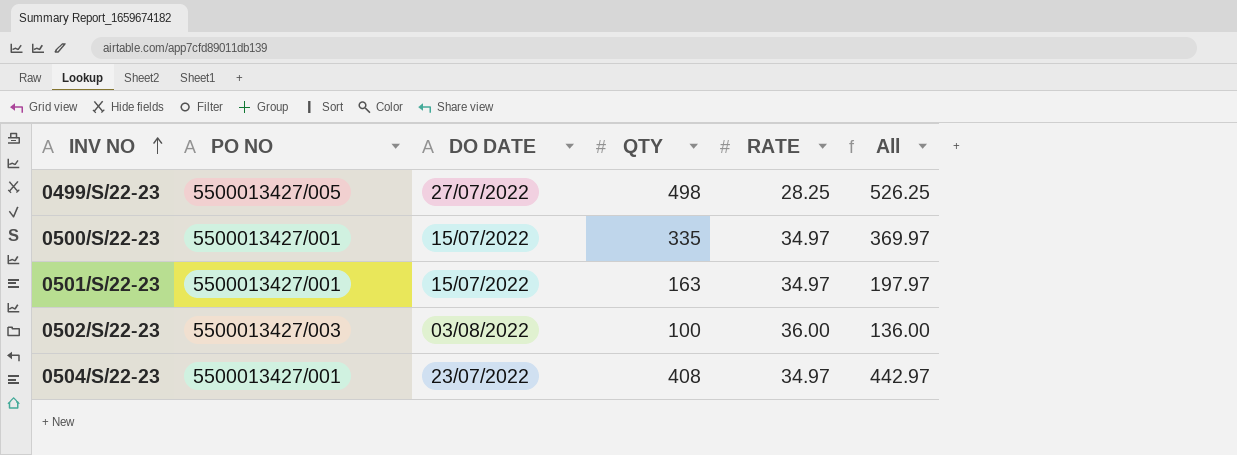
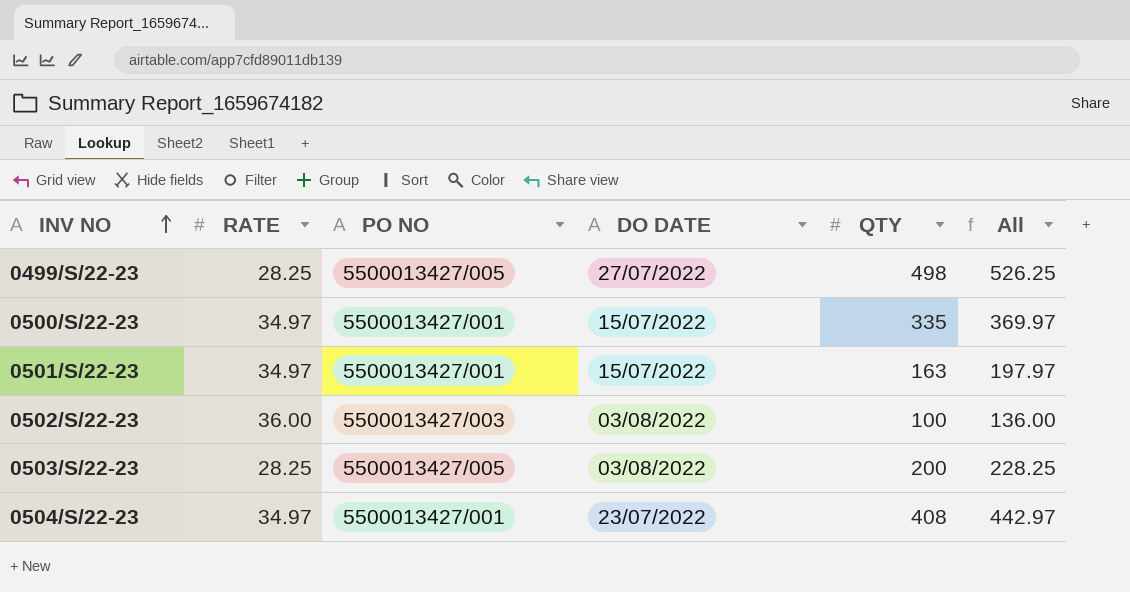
column RATE | position: 5 -> 2
row 0503/S/22-23: none -> 28.25 | 5500013427/005 | 03/08/2022 | 200 | 228.25

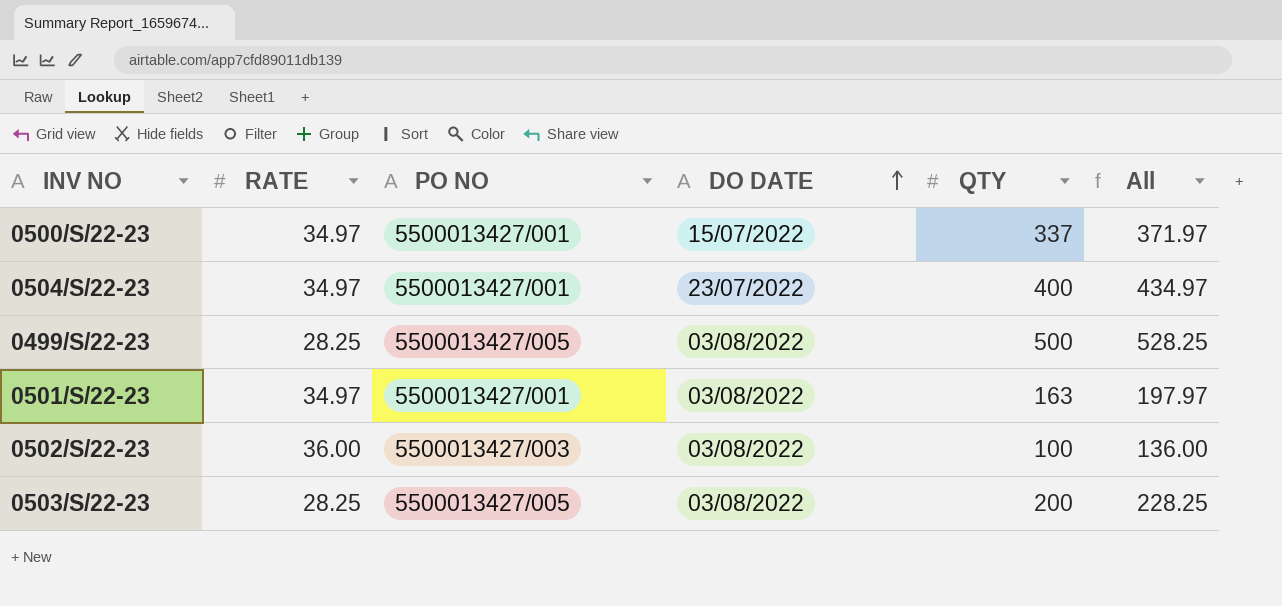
row order: INV NO ascending -> DO DATE ascending
0500/S/22-23 | QTY: 335 -> 337
0500/S/22-23 | All: 369.97 -> 371.97
0504/S/22-23 | QTY: 408 -> 400
0504/S/22-23 | All: 442.97 -> 434.97
0499/S/22-23 | DO DATE: 27/07/2022 -> 03/08/2022
0499/S/22-23 | QTY: 498 -> 500
0499/S/22-23 | All: 526.25 -> 528.25
0501/S/22-23 | DO DATE: 15/07/2022 -> 03/08/2022

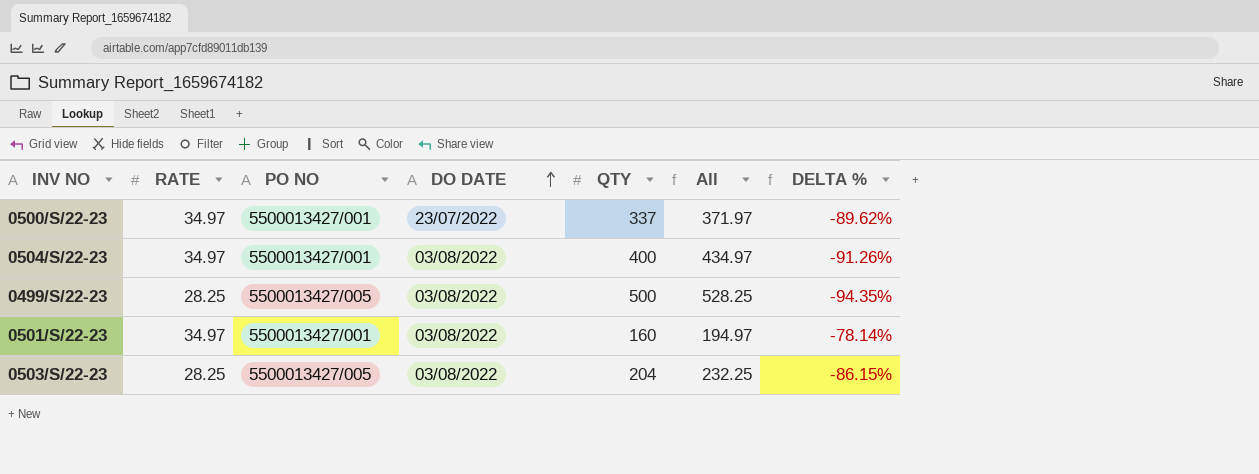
column DELTA % | formula: none -> ([RATE] - [QTY]) / [QTY]
row 0502/S/22-23: 36.00 | 5500013427/003 | 03/08/2022 | 100 | 136.00 -> none
0500/S/22-23 | DO DATE: 15/07/2022 -> 23/07/2022
0504/S/22-23 | DO DATE: 23/07/2022 -> 03/08/2022
0501/S/22-23 | QTY: 163 -> 160
0501/S/22-23 | All: 197.97 -> 194.97
0503/S/22-23 | QTY: 200 -> 204
0503/S/22-23 | All: 228.25 -> 232.25

